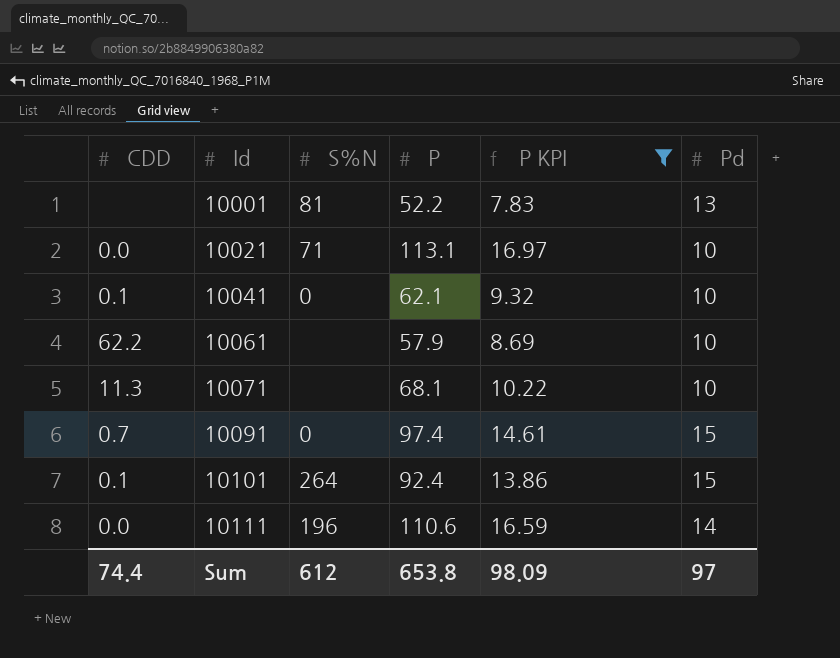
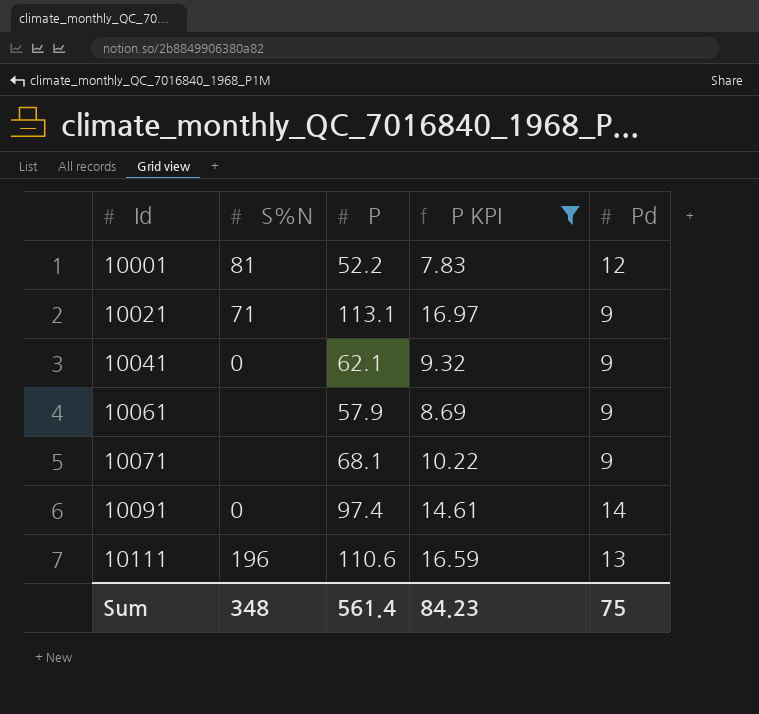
column CDD | position: 1 -> none
row 10101: 0.1 | 264 | 92.4 | 13.86 | 15 -> none
10001 | Pd: 13 -> 12
10021 | Pd: 10 -> 9
10041 | Pd: 10 -> 9
10061 | Pd: 10 -> 9
10071 | Pd: 10 -> 9
10091 | Pd: 15 -> 14
10111 | Pd: 14 -> 13
Sum | S%N: 612 -> 348
Sum | P: 653.8 -> 561.4
Sum | P KPI: 98.09 -> 84.23
Sum | Pd: 97 -> 75

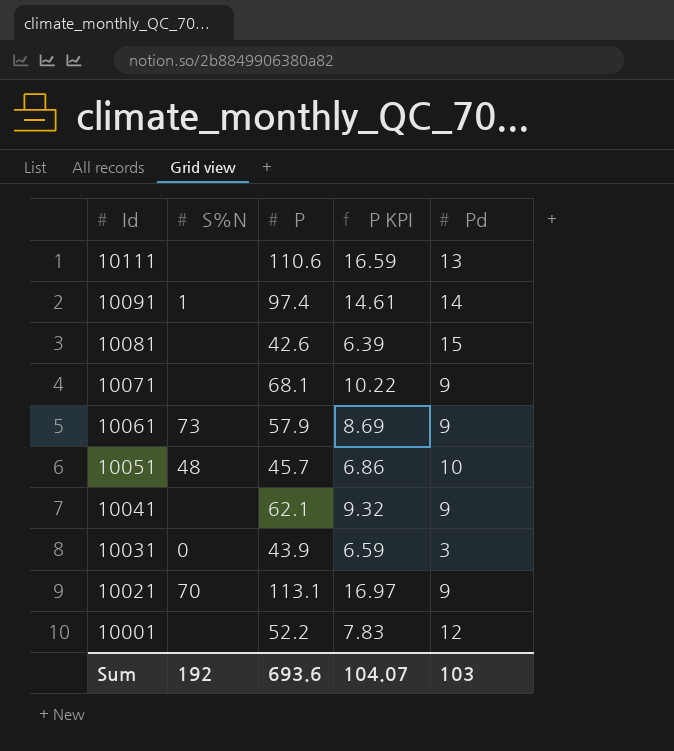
filter: P KPI >= 7.83 -> none
row order: Id ascending -> Id descending
10111 | S%N: 196 -> none
10091 | S%N: 0 -> 1
10061 | S%N: none -> 73
10041 | S%N: 0 -> none
10021 | S%N: 71 -> 70
10001 | S%N: 81 -> none
Sum | S%N: 348 -> 192
Sum | P: 561.4 -> 693.6
Sum | P KPI: 84.23 -> 104.07
Sum | Pd: 75 -> 103

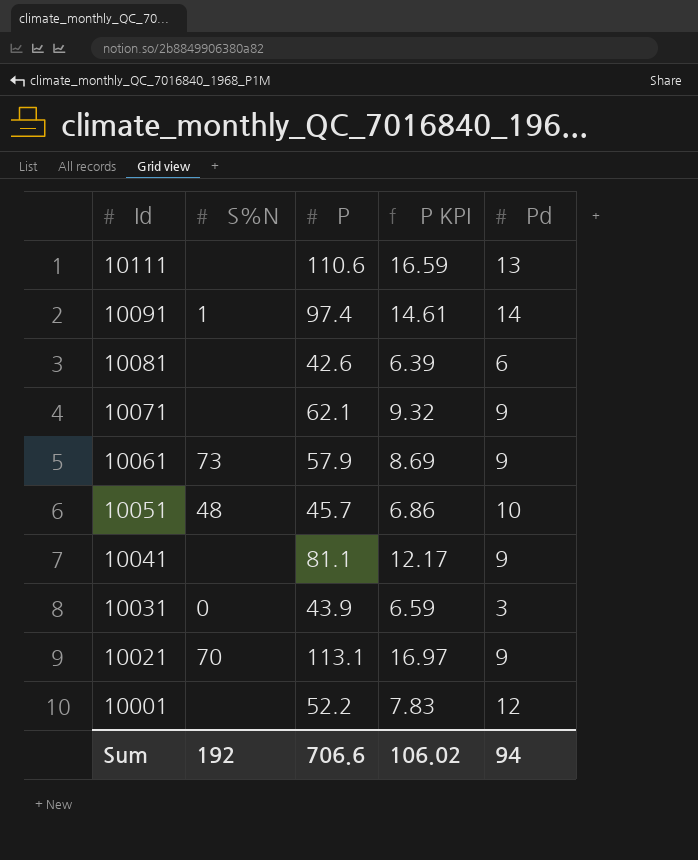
10081 | Pd: 15 -> 6
10071 | P: 68.1 -> 62.1
10071 | P KPI: 10.22 -> 9.32
10041 | P: 62.1 -> 81.1
10041 | P KPI: 9.32 -> 12.17
Sum | P: 693.6 -> 706.6
Sum | P KPI: 104.07 -> 106.02
Sum | Pd: 103 -> 94

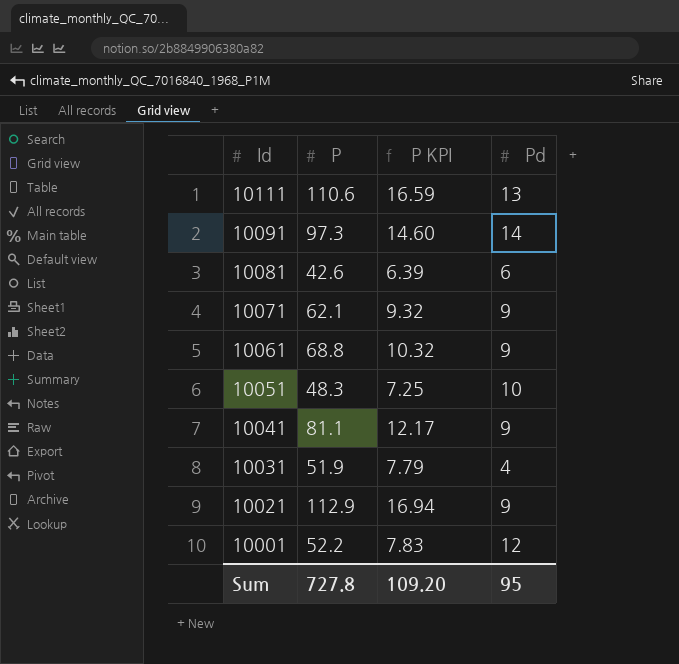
column S%N | position: 2 -> none
10091 | P: 97.4 -> 97.3
10091 | P KPI: 14.61 -> 14.60
10061 | P: 57.9 -> 68.8
10061 | P KPI: 8.69 -> 10.32
10051 | P: 45.7 -> 48.3
10051 | P KPI: 6.86 -> 7.25
10031 | P: 43.9 -> 51.9
10031 | P KPI: 6.59 -> 7.79
10031 | Pd: 3 -> 4
10021 | P: 113.1 -> 112.9
10021 | P KPI: 16.97 -> 16.94
Sum | P: 706.6 -> 727.8
Sum | P KPI: 106.02 -> 109.20
Sum | Pd: 94 -> 95

